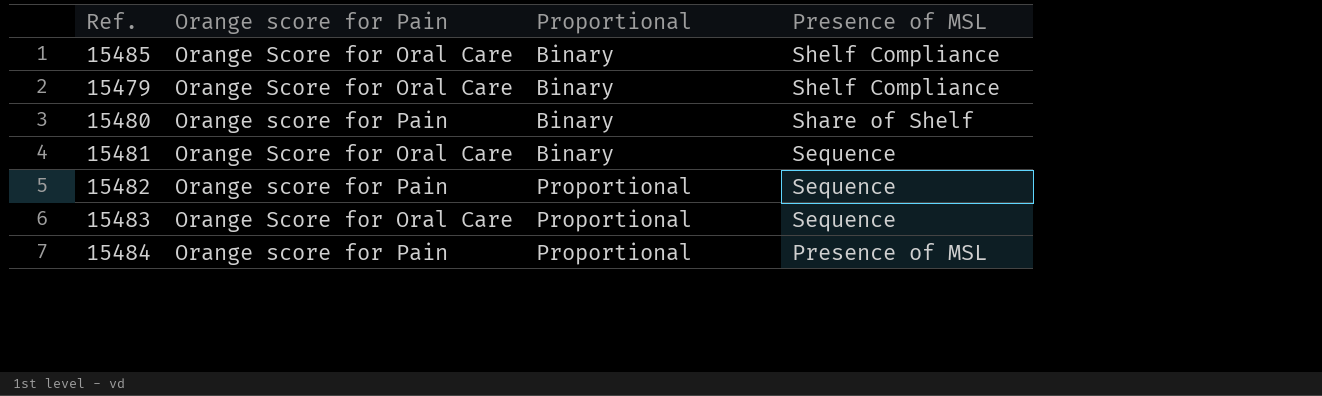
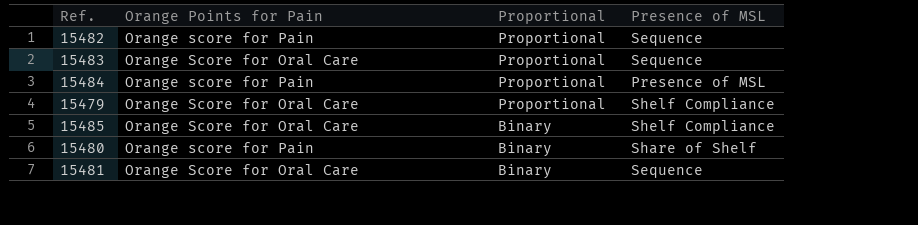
row order: Proportional ascending -> Proportional descending
column name: Orange score for Pain -> Orange Points for Pain
15479 | Proportional: Binary -> Proportional

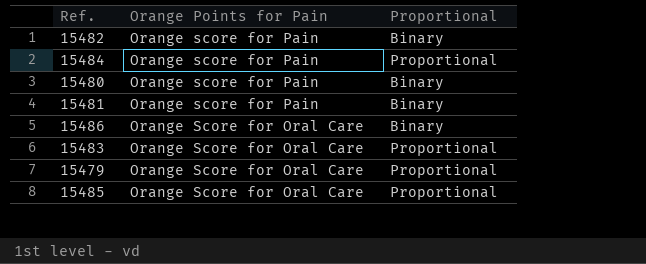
row order: Proportional descending -> Orange Points for Pain descending
column Presence of MSL | position: 4 -> none
15482 | Proportional: Proportional -> Binary
15481 | Orange Points for Pain: Orange Score for Oral Care -> Orange score for Pain
row 15486: none -> Orange Score for Oral Care | Binary
15485 | Proportional: Binary -> Proportional

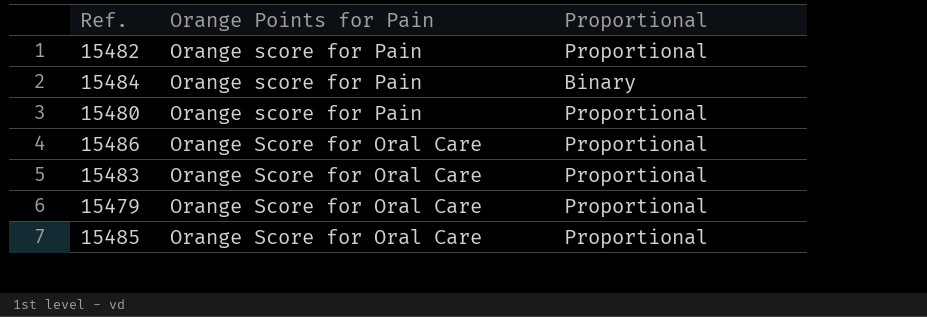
row 15481: Orange score for Pain | Binary -> none
15482 | Proportional: Binary -> Proportional
15484 | Proportional: Proportional -> Binary
15480 | Proportional: Binary -> Proportional
15486 | Proportional: Binary -> Proportional

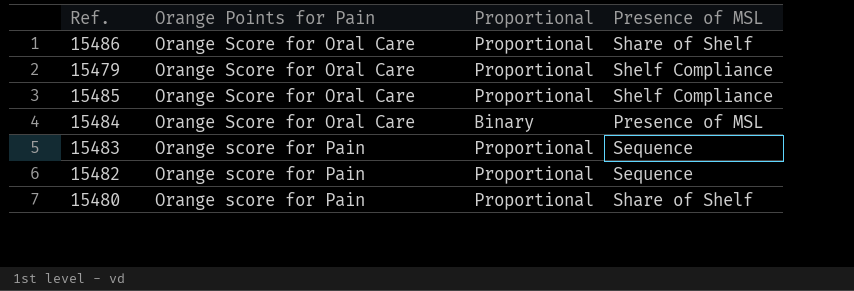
row order: Orange Points for Pain descending -> Orange Points for Pain ascending
column Presence of MSL | position: none -> 4
15484 | Orange Points for Pain: Orange score for Pain -> Orange Score for Oral Care
15483 | Orange Points for Pain: Orange Score for Oral Care -> Orange score for Pain

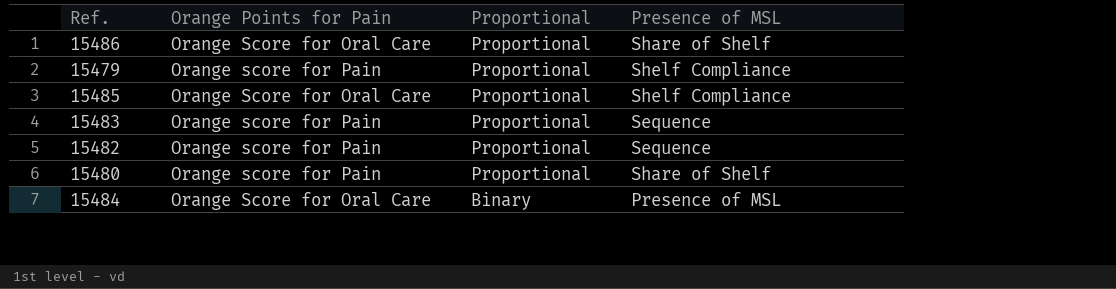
row order: Orange Points for Pain ascending -> Proportional descending
15479 | Orange Points for Pain: Orange Score for Oral Care -> Orange score for Pain

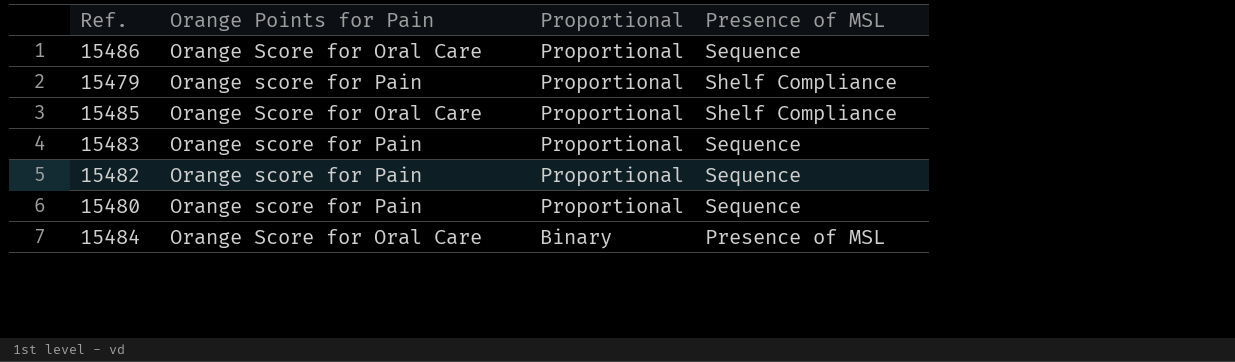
15486 | Presence of MSL: Share of Shelf -> Sequence
15480 | Presence of MSL: Share of Shelf -> Sequence

